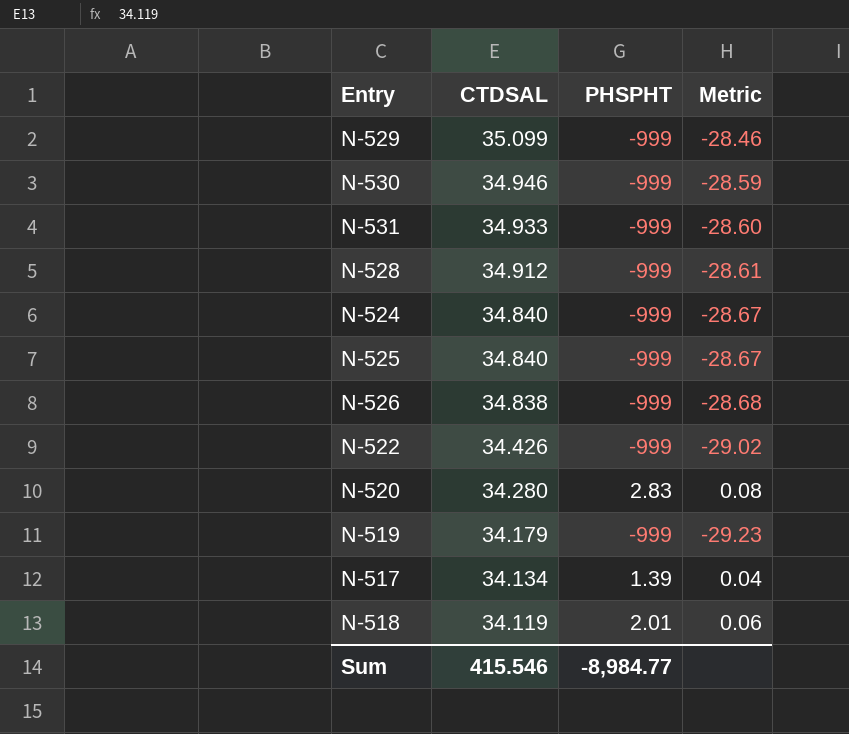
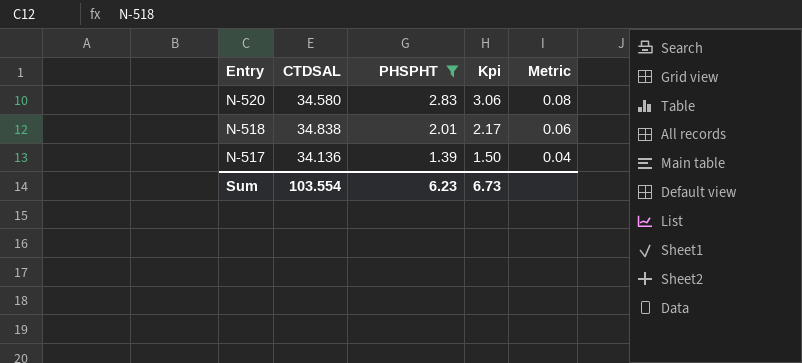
filter: none -> PHSPHT != -999
row order: CTDSAL descending -> Entry descending
column Kpi | formula: none -> [PHSPHT] * 1.08
N-520 | CTDSAL: 34.280 -> 34.580
N-518 | CTDSAL: 34.119 -> 34.838
N-517 | CTDSAL: 34.134 -> 34.136
Sum | CTDSAL: 415.546 -> 103.554
Sum | PHSPHT: -8,984.77 -> 6.23

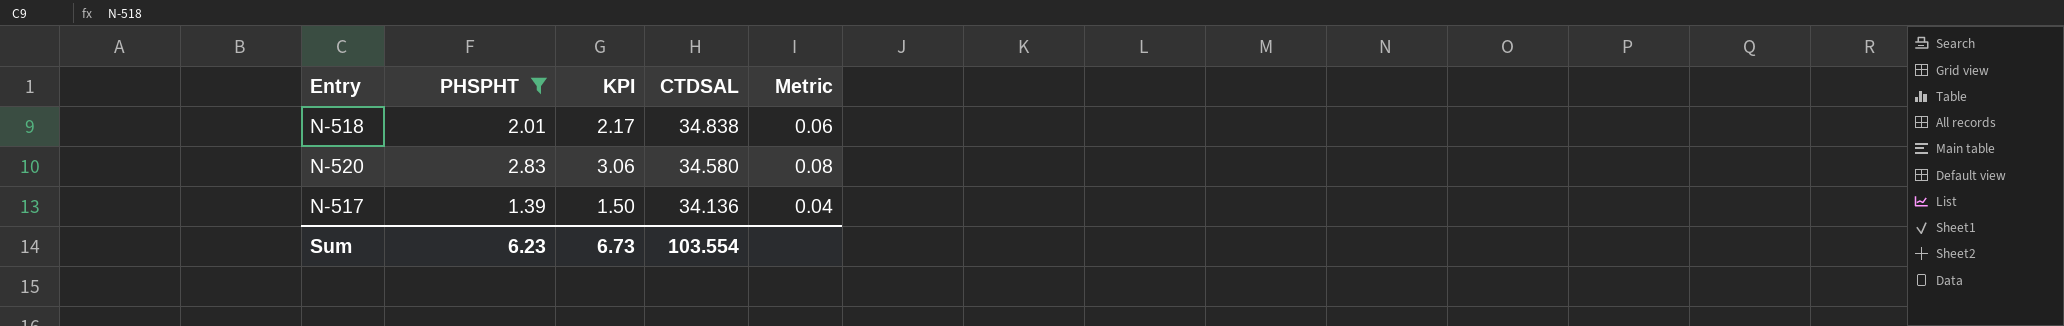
row order: Entry descending -> CTDSAL descending
column name: Kpi -> KPI
column CTDSAL | position: 2 -> 4

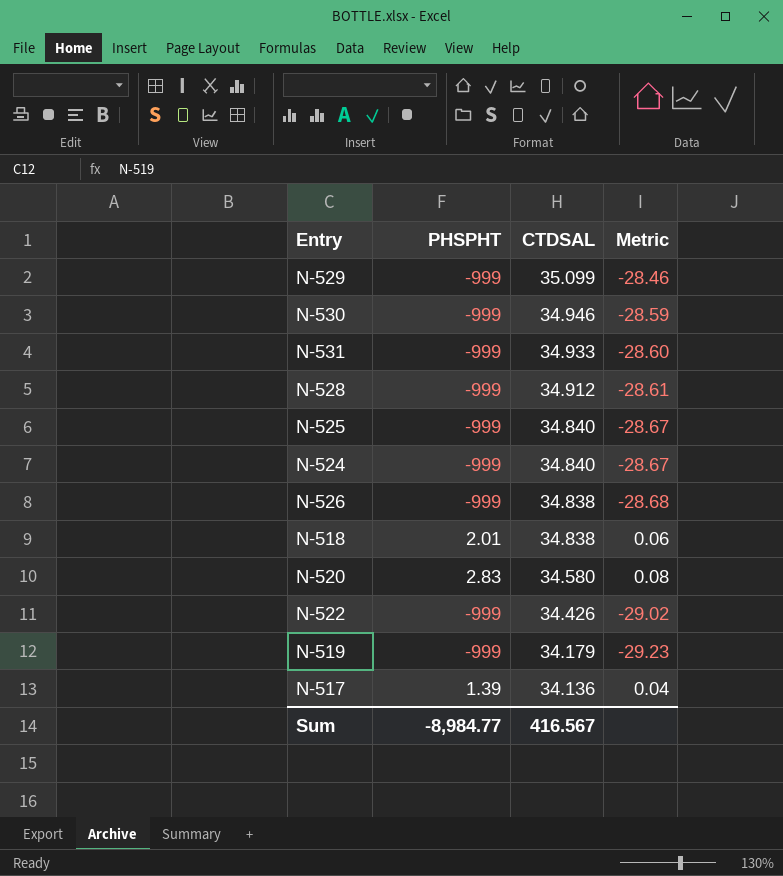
filter: PHSPHT != -999 -> none
column KPI | formula: [PHSPHT] * 1.08 -> none
Sum | PHSPHT: 6.23 -> -8,984.77
Sum | CTDSAL: 103.554 -> 416.567

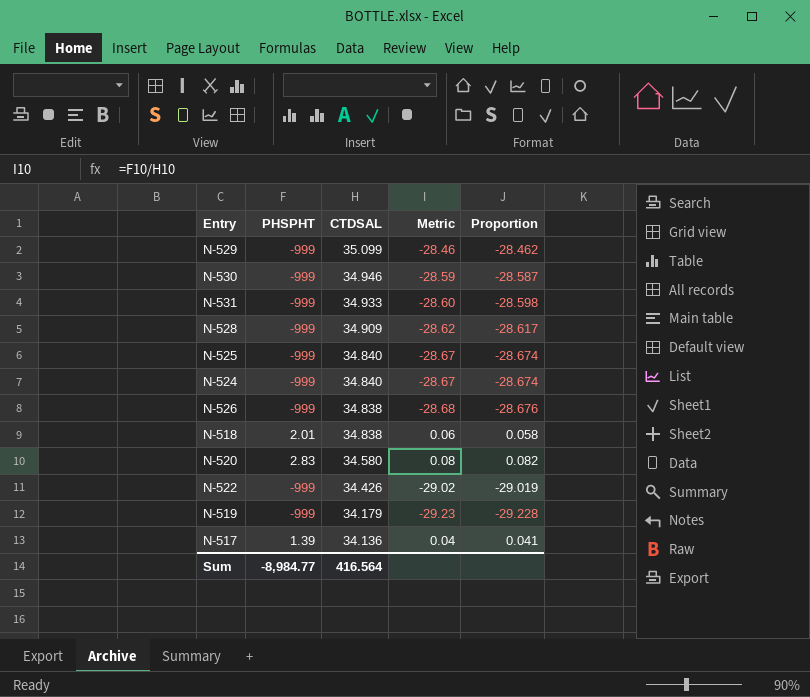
column Proportion | formula: none -> [PHSPHT] / [CTDSAL]
N-528 | CTDSAL: 34.912 -> 34.909
N-528 | Metric: -28.61 -> -28.62
Sum | CTDSAL: 416.567 -> 416.564

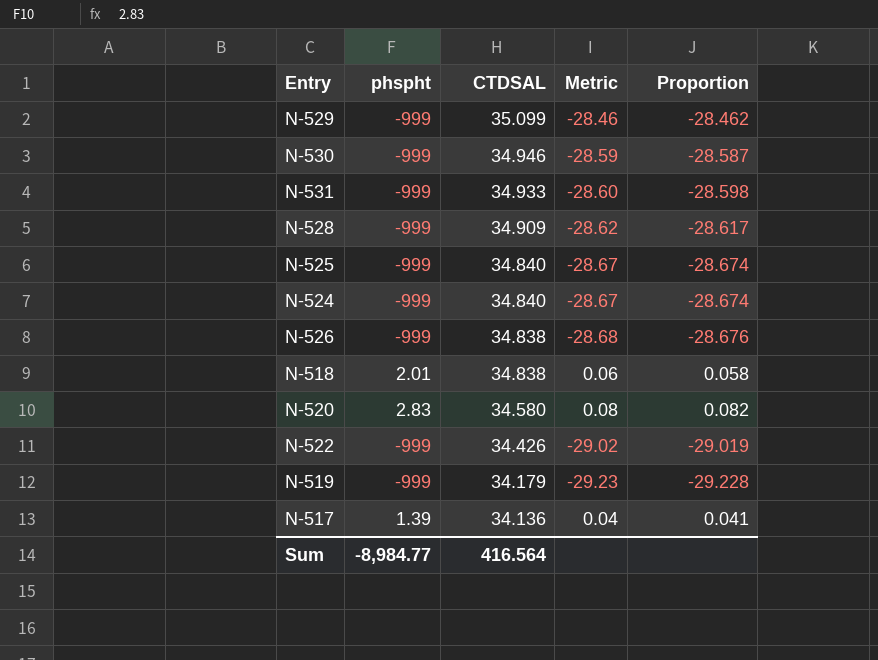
column name: PHSPHT -> phspht

